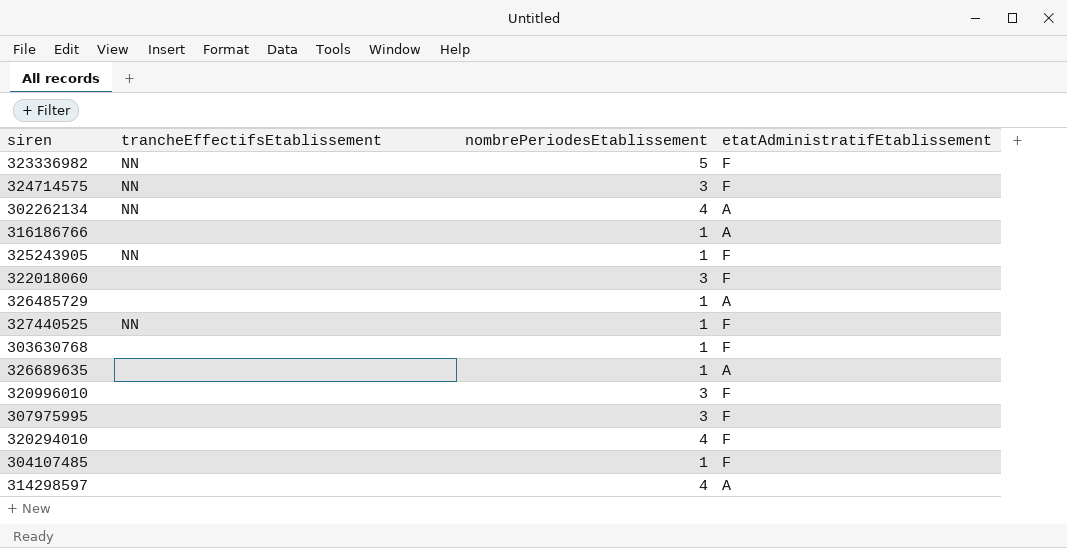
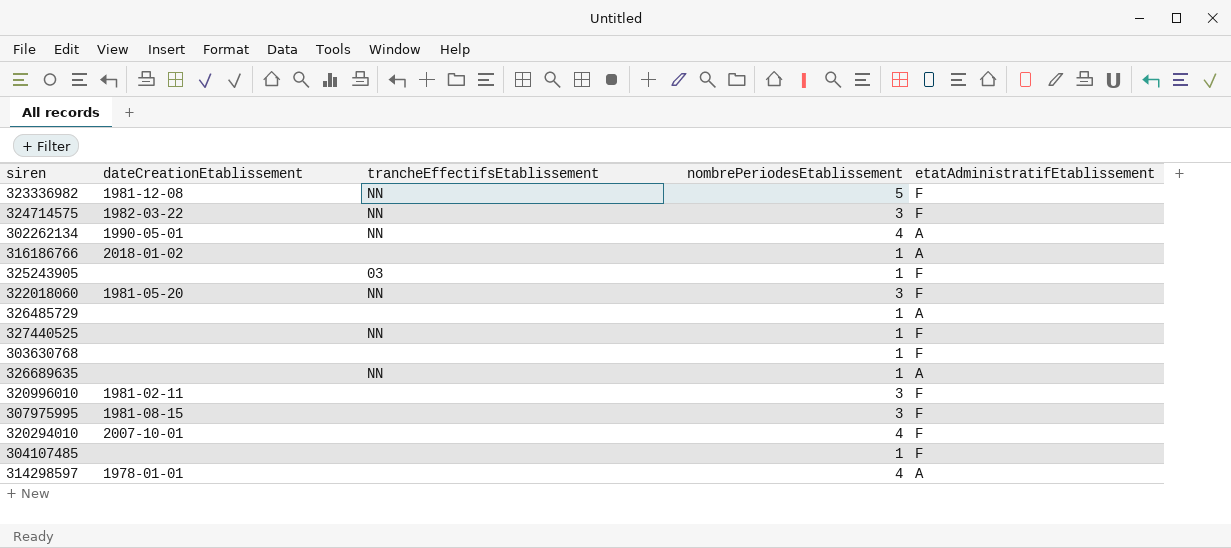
column dateCreationEtablissement | position: none -> 2
325243905 | trancheEffectifsEtablissement: NN -> 03
322018060 | trancheEffectifsEtablissement: none -> NN
326689635 | trancheEffectifsEtablissement: none -> NN

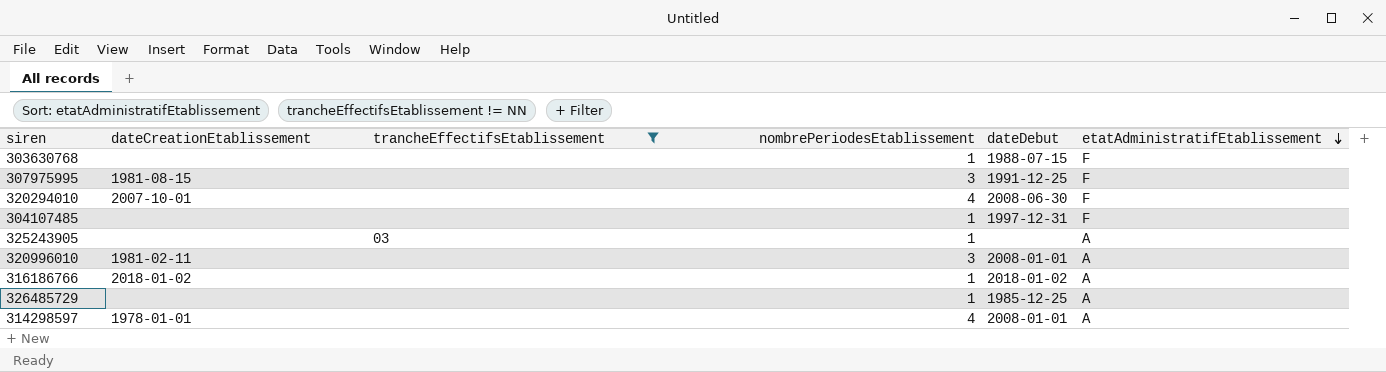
filter: none -> trancheEffectifsEtablissement != NN
row order: none -> etatAdministratifEtablissement descending
column dateDebut | position: none -> 5
325243905 | etatAdministratifEtablissement: F -> A
320996010 | etatAdministratifEtablissement: F -> A

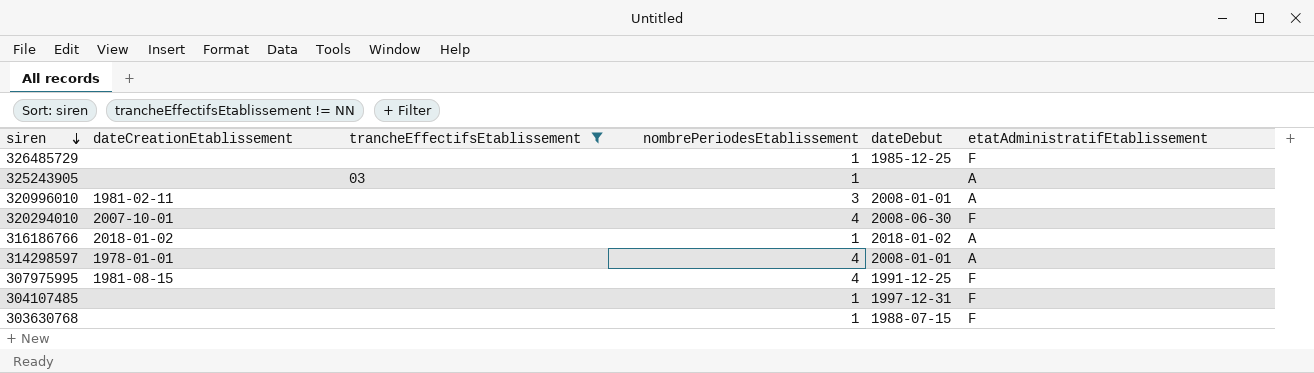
row order: etatAdministratifEtablissement descending -> siren descending
326485729 | etatAdministratifEtablissement: A -> F
307975995 | nombrePeriodesEtablissement: 3 -> 4

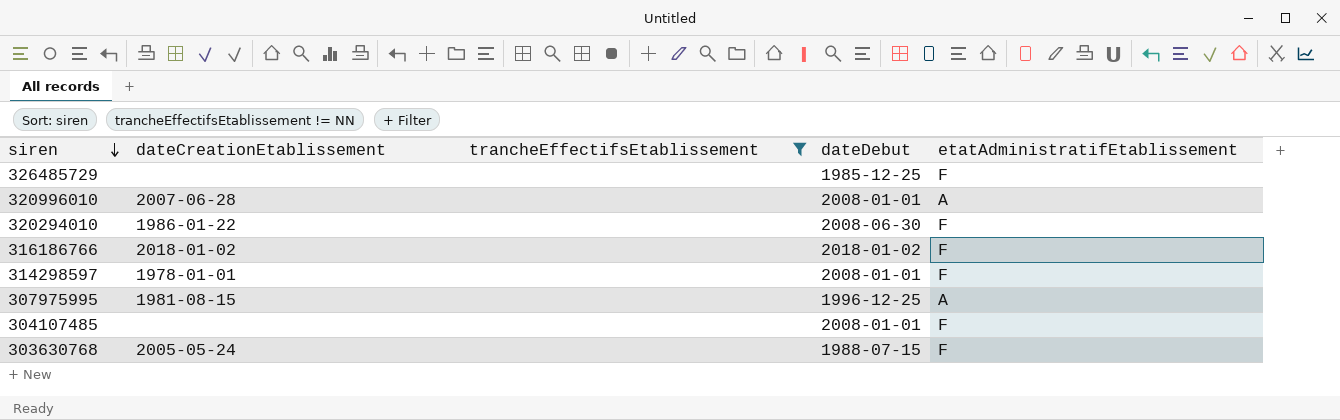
column nombrePeriodesEtablissement | position: 4 -> none
row 325243905: none | 03 | 1 | none | A -> none
320996010 | dateCreationEtablissement: 1981-02-11 -> 2007-06-28
320294010 | dateCreationEtablissement: 2007-10-01 -> 1986-01-22
316186766 | etatAdministratifEtablissement: A -> F
314298597 | etatAdministratifEtablissement: A -> F
307975995 | dateDebut: 1991-12-25 -> 1996-12-25
307975995 | etatAdministratifEtablissement: F -> A
304107485 | dateDebut: 1997-12-31 -> 2008-01-01
303630768 | dateCreationEtablissement: none -> 2005-05-24

